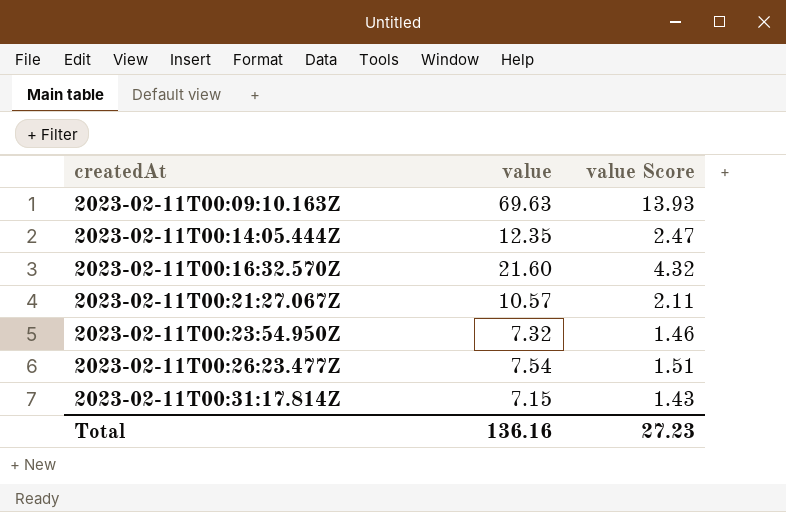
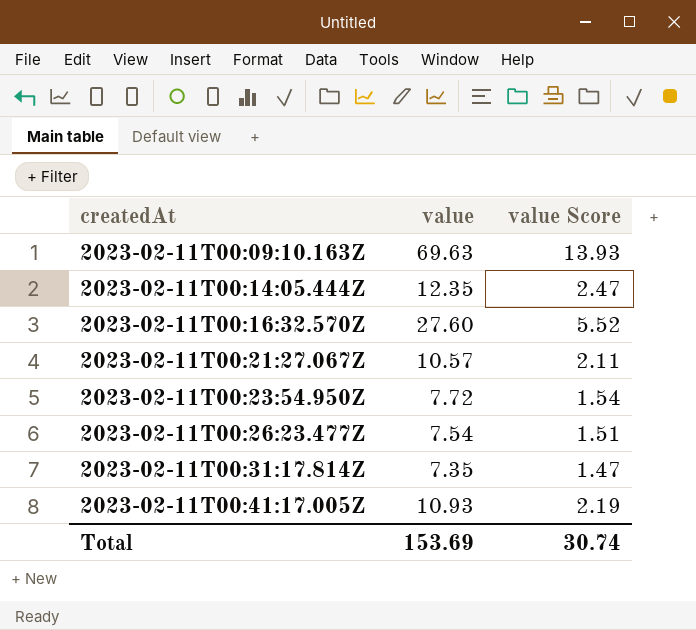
2023-02-11T00:16:32.570Z | value: 21.60 -> 27.60
2023-02-11T00:16:32.570Z | value Score: 4.32 -> 5.52
2023-02-11T00:23:54.950Z | value: 7.32 -> 7.72
2023-02-11T00:23:54.950Z | value Score: 1.46 -> 1.54
2023-02-11T00:31:17.814Z | value: 7.15 -> 7.35
2023-02-11T00:31:17.814Z | value Score: 1.43 -> 1.47
row 2023-02-11T00:41:17.005Z: none -> 10.93 | 2.19
Total | value: 136.16 -> 153.69
Total | value Score: 27.23 -> 30.74

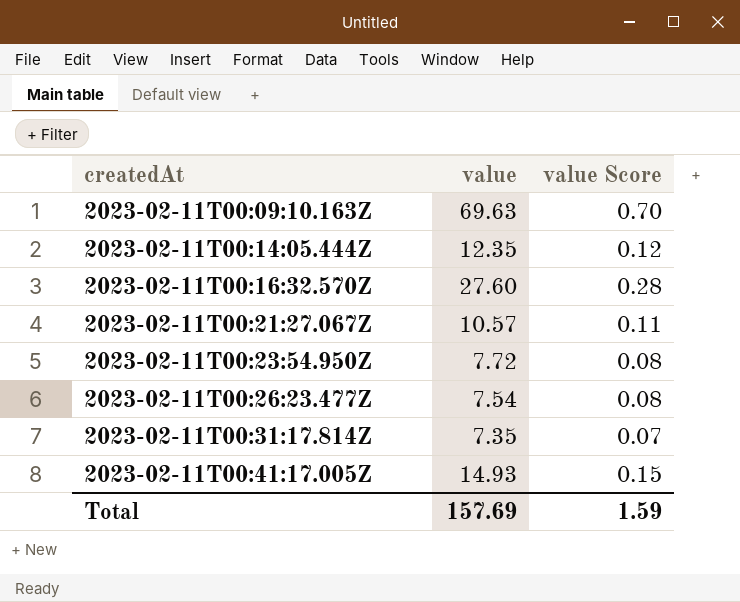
column value Score | formula: [value] * 0.2 -> [value] * 0.01
2023-02-11T00:41:17.005Z | value: 10.93 -> 14.93
Total | value: 153.69 -> 157.69
Total | value Score: 30.74 -> 1.59

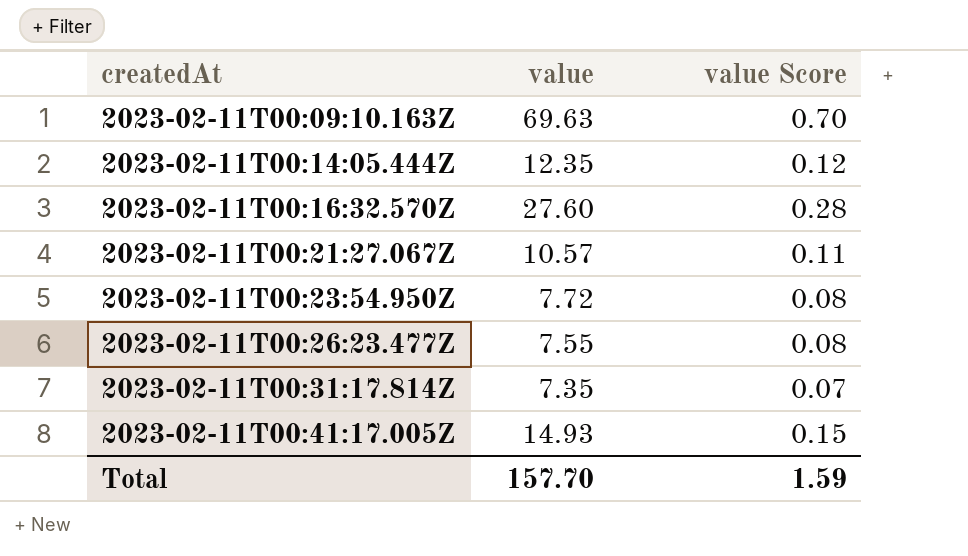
2023-02-11T00:26:23.477Z | value: 7.54 -> 7.55
Total | value: 157.69 -> 157.70

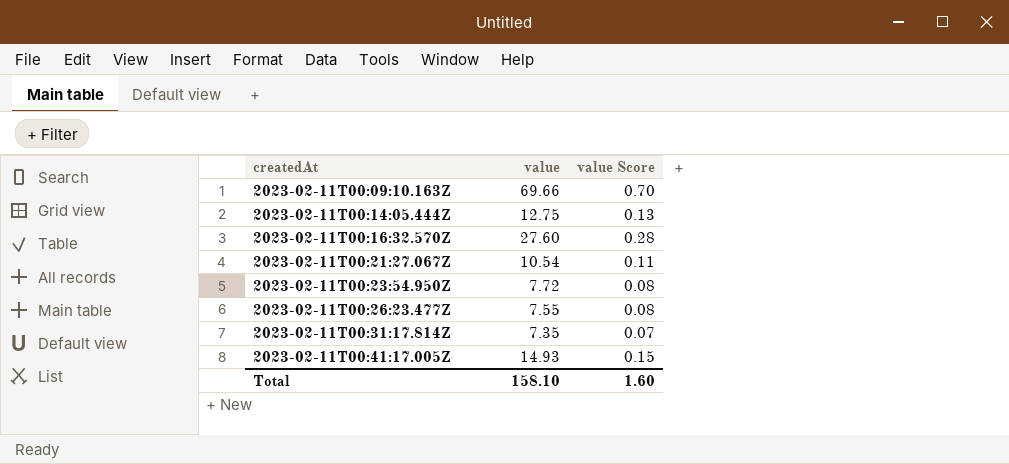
2023-02-11T00:09:10.163Z | value: 69.63 -> 69.66
2023-02-11T00:14:05.444Z | value: 12.35 -> 12.75
2023-02-11T00:14:05.444Z | value Score: 0.12 -> 0.13
2023-02-11T00:21:27.067Z | value: 10.57 -> 10.54
Total | value: 157.70 -> 158.10
Total | value Score: 1.59 -> 1.60

